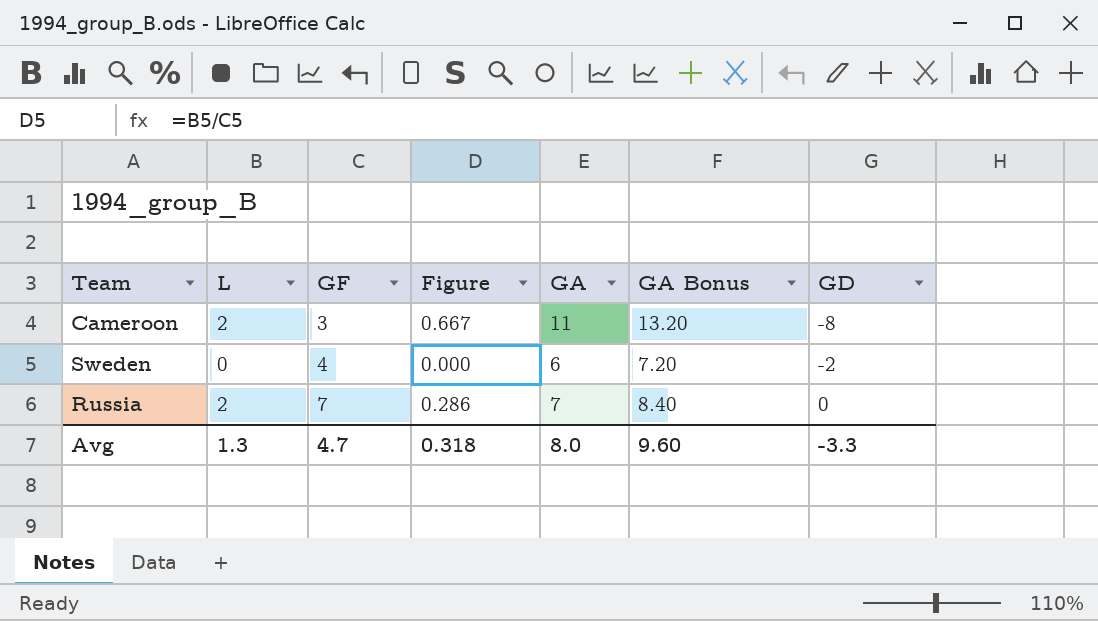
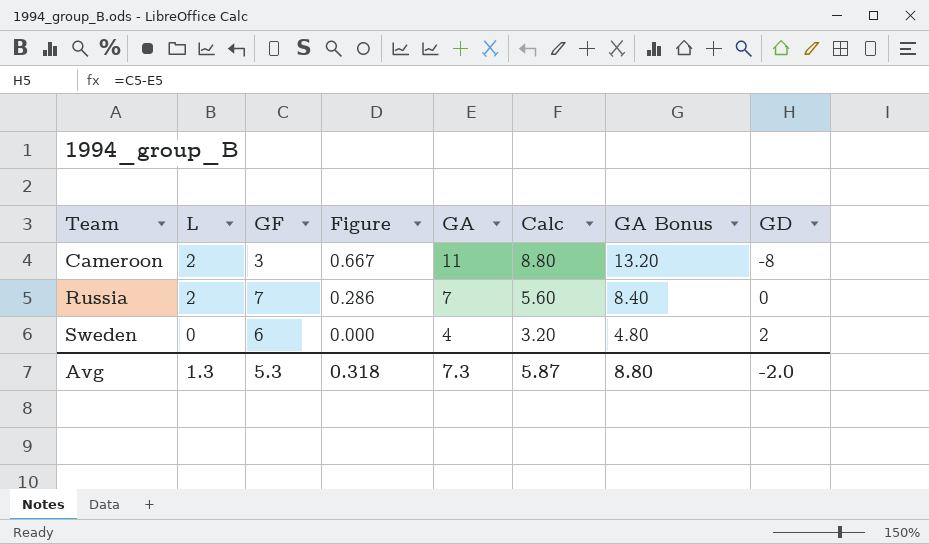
row order: GF ascending -> Team ascending
column Calc | formula: none -> [GA] * 0.8
Sweden | GF: 4 -> 6
Sweden | GA: 6 -> 4
Sweden | GA Bonus: 7.20 -> 4.80
Sweden | GD: -2 -> 2
Avg | GF: 4.7 -> 5.3
Avg | GA: 8.0 -> 7.3
Avg | GA Bonus: 9.60 -> 8.80
Avg | GD: -3.3 -> -2.0

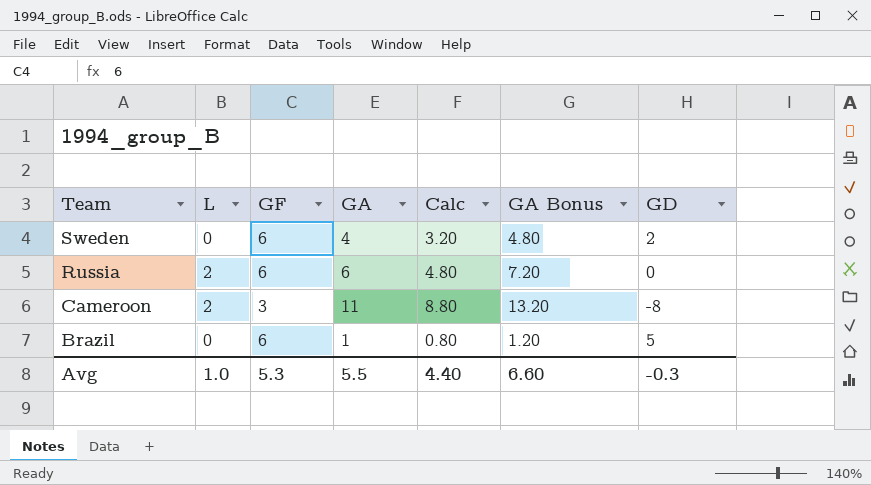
row order: Team ascending -> Team descending
column Figure | formula: [L] / [GF] -> none
Russia | GF: 7 -> 6
Russia | GA: 7 -> 6
Russia | Calc: 5.60 -> 4.80
Russia | GA Bonus: 8.40 -> 7.20
row Brazil: none -> 0 | 6 | 1 | 0.80 | 1.20 | 5
Avg | L: 1.3 -> 1.0
Avg | GA: 7.3 -> 5.5
Avg | Calc: 5.87 -> 4.40
Avg | GA Bonus: 8.80 -> 6.60
Avg | GD: -2.0 -> -0.3

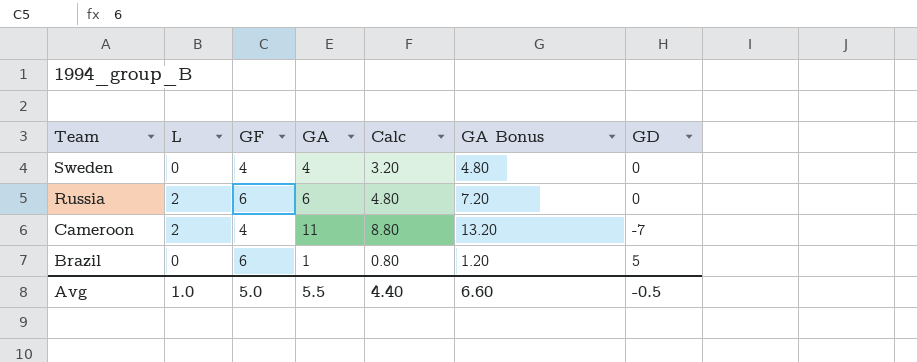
Sweden | GF: 6 -> 4
Sweden | GD: 2 -> 0
Cameroon | GF: 3 -> 4
Cameroon | GD: -8 -> -7
Avg | GF: 5.3 -> 5.0
Avg | GD: -0.3 -> -0.5

